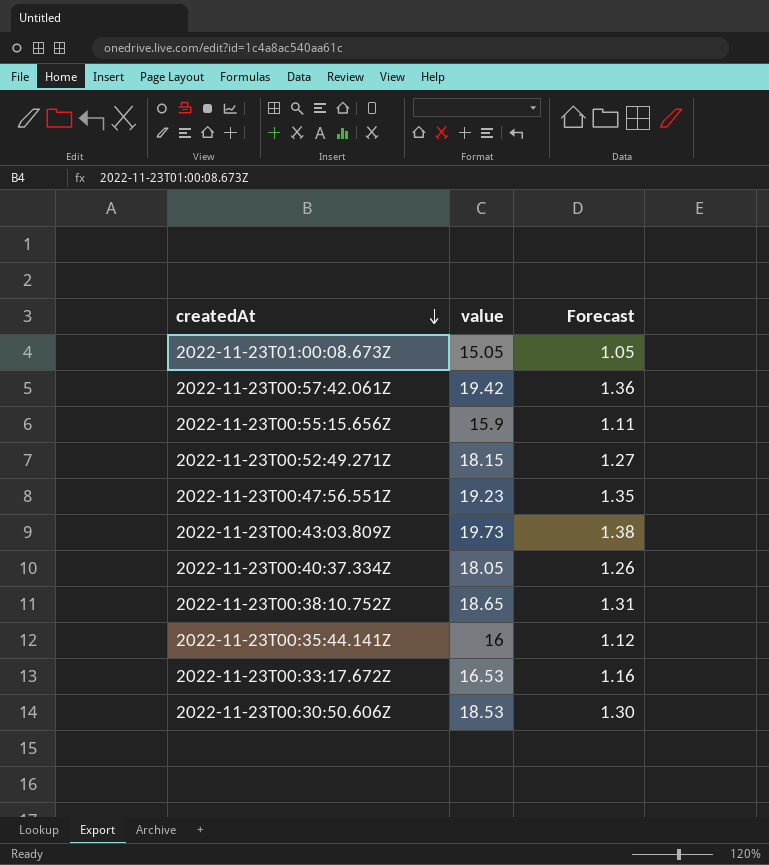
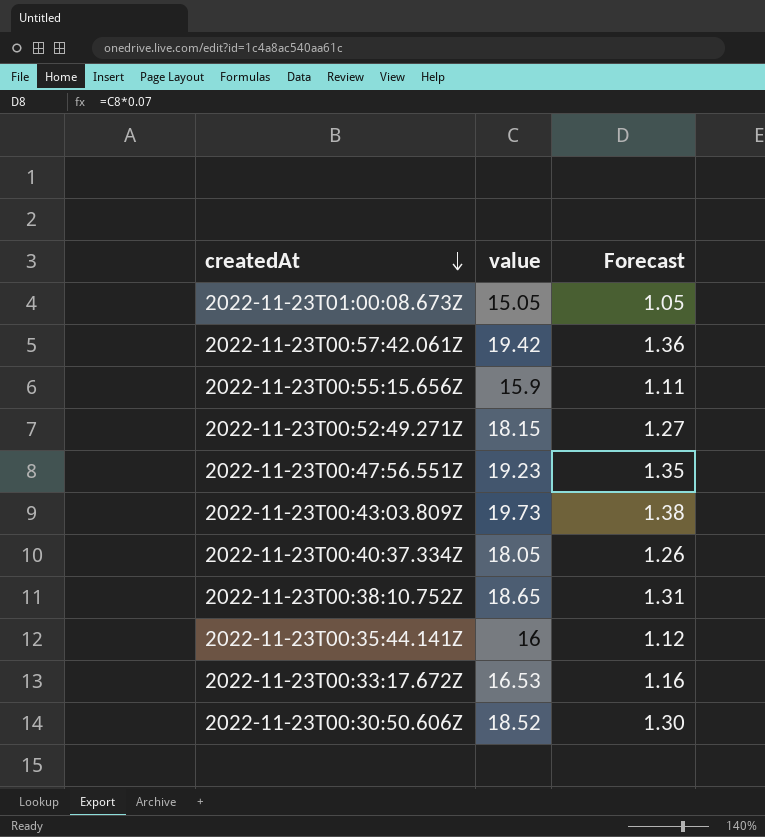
2022-11-23T00:30:50.606Z | value: 18.53 -> 18.52

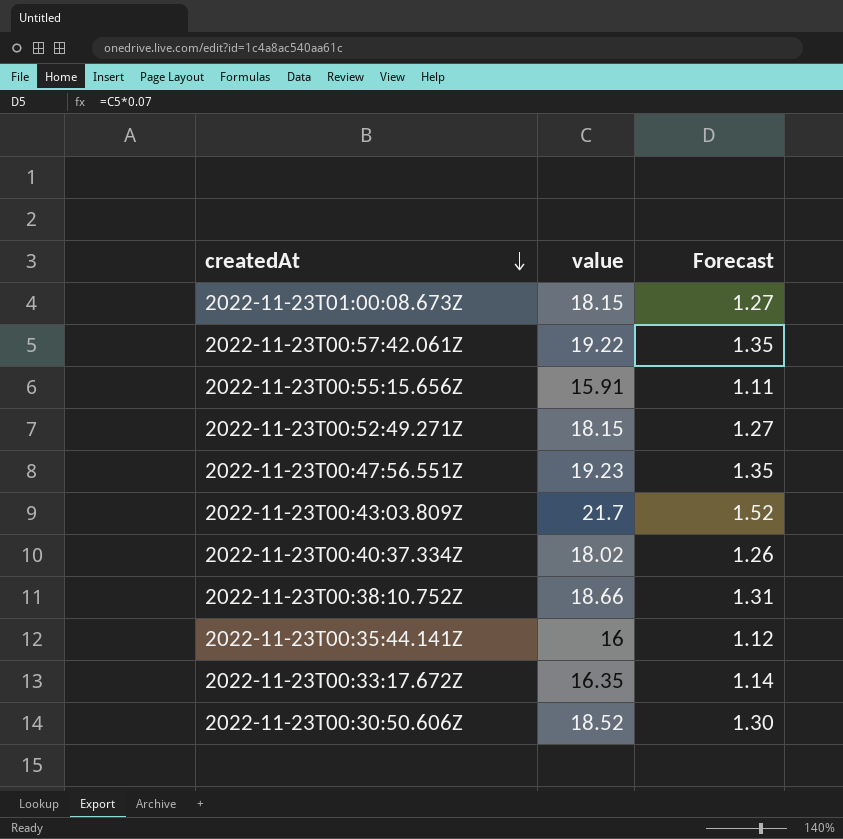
2022-11-23T01:00:08.673Z | value: 15.05 -> 18.15
2022-11-23T01:00:08.673Z | Forecast: 1.05 -> 1.27
2022-11-23T00:57:42.061Z | value: 19.42 -> 19.22
2022-11-23T00:57:42.061Z | Forecast: 1.36 -> 1.35
2022-11-23T00:55:15.656Z | value: 15.9 -> 15.91
2022-11-23T00:43:03.809Z | value: 19.73 -> 21.7
2022-11-23T00:43:03.809Z | Forecast: 1.38 -> 1.52
2022-11-23T00:40:37.334Z | value: 18.05 -> 18.02
2022-11-23T00:38:10.752Z | value: 18.65 -> 18.66
2022-11-23T00:33:17.672Z | value: 16.53 -> 16.35
2022-11-23T00:33:17.672Z | Forecast: 1.16 -> 1.14

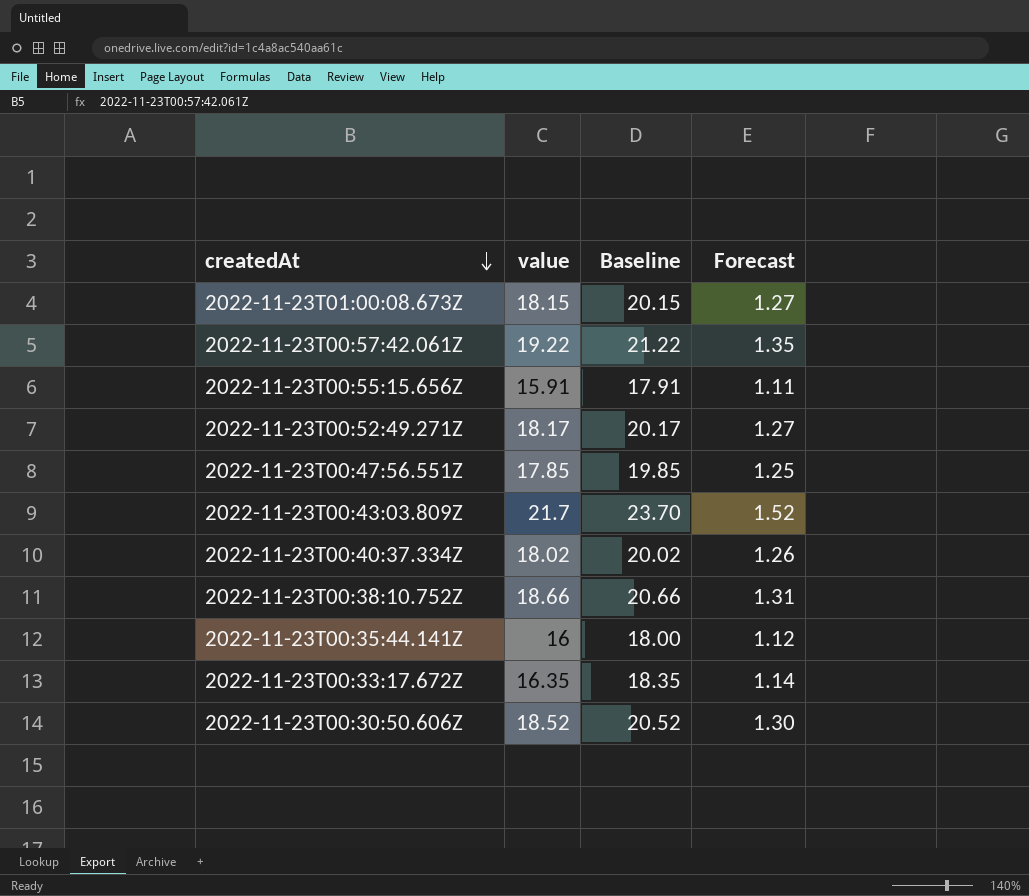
column Baseline | formula: none -> [value] + 2
2022-11-23T00:52:49.271Z | value: 18.15 -> 18.17
2022-11-23T00:47:56.551Z | value: 19.23 -> 17.85
2022-11-23T00:47:56.551Z | Forecast: 1.35 -> 1.25

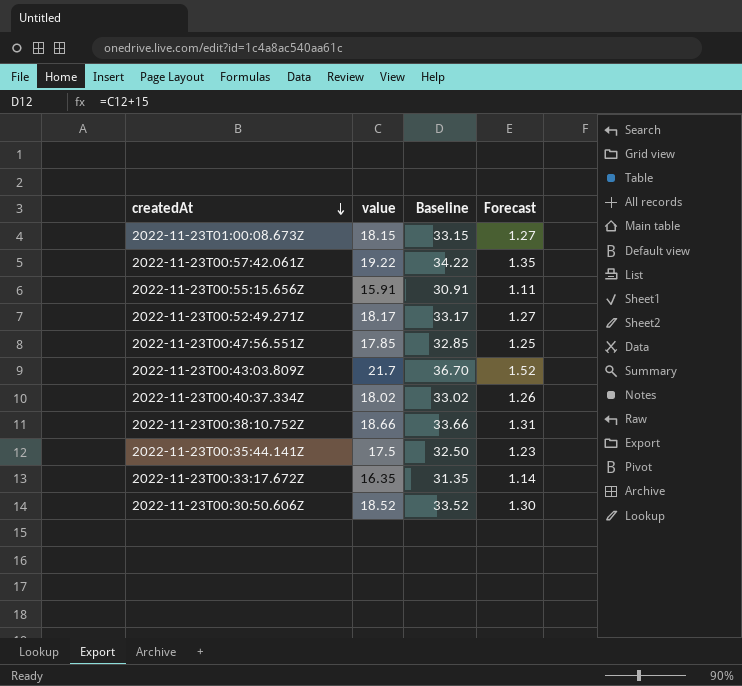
column Baseline | formula: [value] + 2 -> [value] + 15
2022-11-23T00:35:44.141Z | value: 16 -> 17.5
2022-11-23T00:35:44.141Z | Forecast: 1.12 -> 1.23

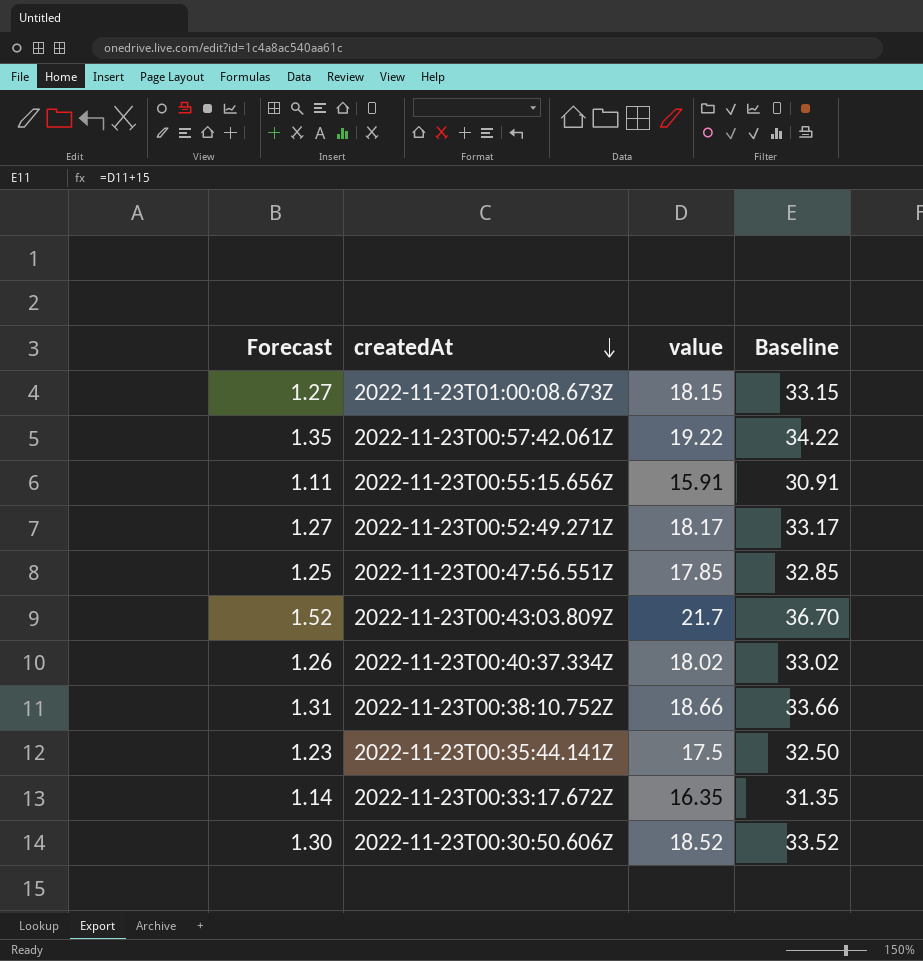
column Forecast | position: 4 -> 1

